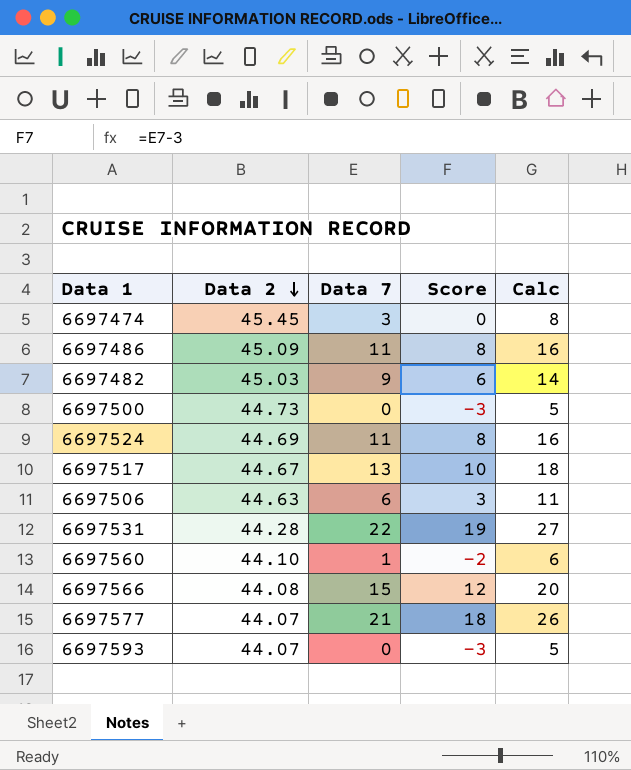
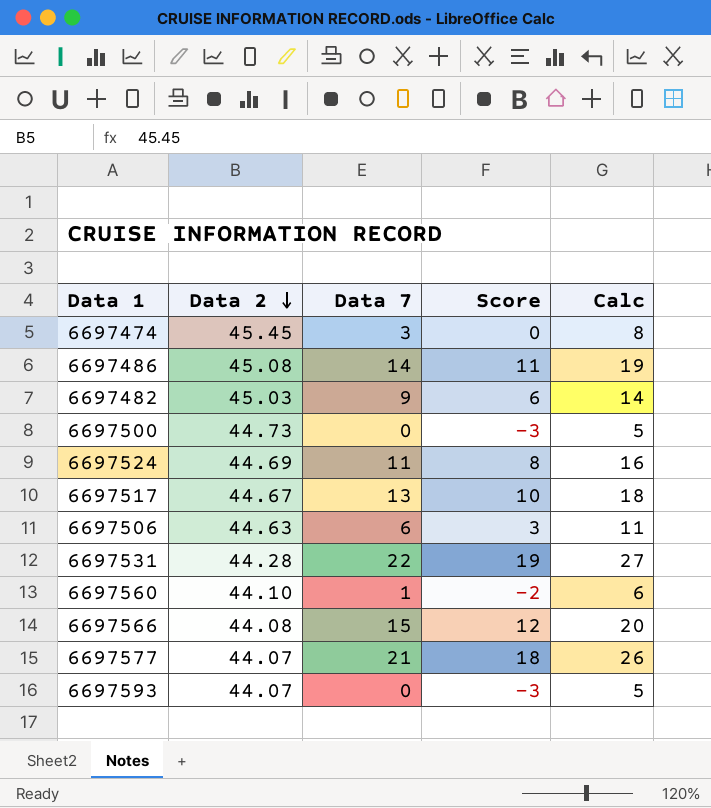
6697486 | Data 2: 45.09 -> 45.08
6697486 | Data 7: 11 -> 14
6697486 | Score: 8 -> 11
6697486 | Calc: 16 -> 19

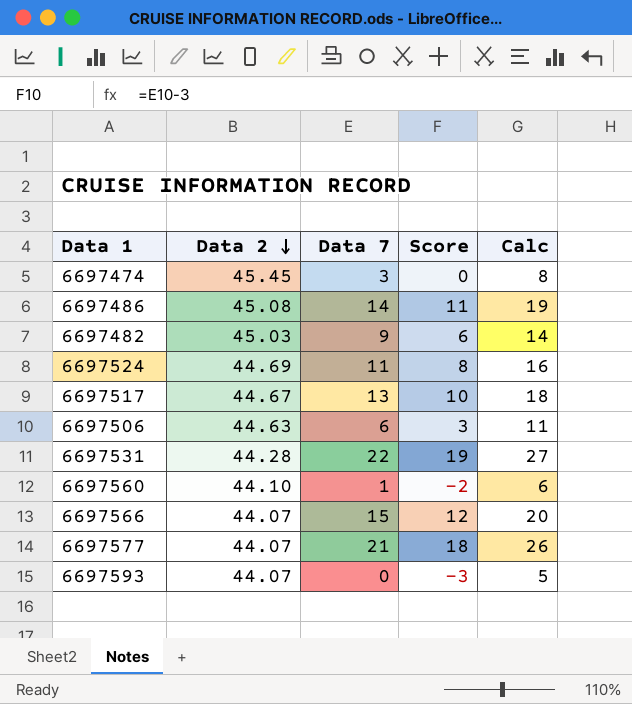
row 6697500: 44.73 | 0 | -3 | 5 -> none
6697566 | Data 2: 44.08 -> 44.07

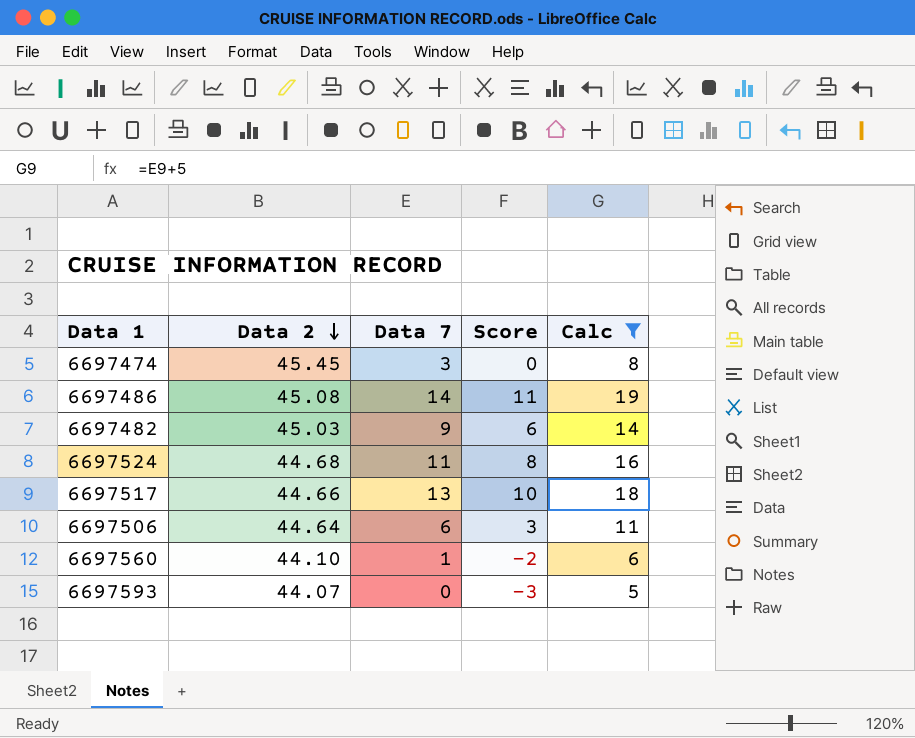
filter: none -> Calc <= 19
6697524 | Data 2: 44.69 -> 44.68
6697517 | Data 2: 44.67 -> 44.66
6697506 | Data 2: 44.63 -> 44.64

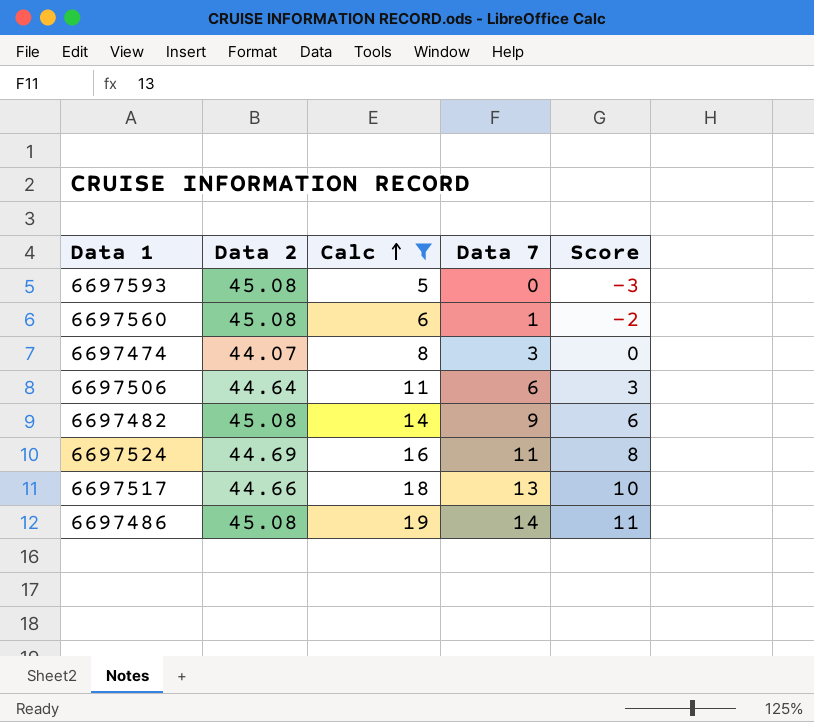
row order: Data 2 descending -> Calc ascending
column Calc | position: 5 -> 3
6697593 | Data 2: 44.07 -> 45.08
6697560 | Data 2: 44.10 -> 45.08
6697474 | Data 2: 45.45 -> 44.07
6697482 | Data 2: 45.03 -> 45.08
6697524 | Data 2: 44.68 -> 44.69

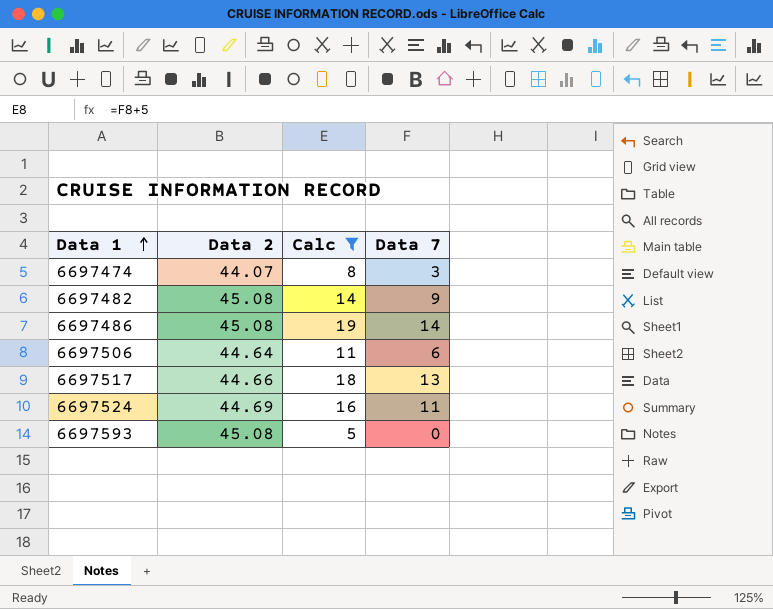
row order: Calc ascending -> Data 1 ascending
column Score | formula: [Data 7] - 3 -> none
row 6697560: 45.08 | 6 | 1 | -2 -> none

